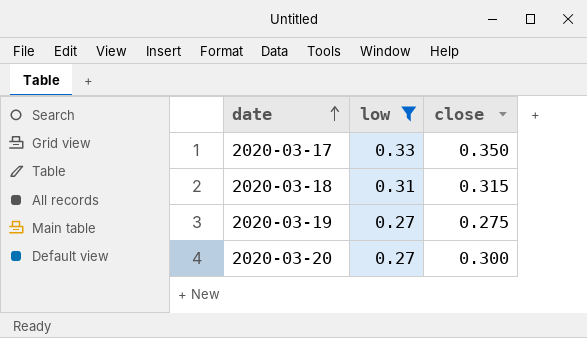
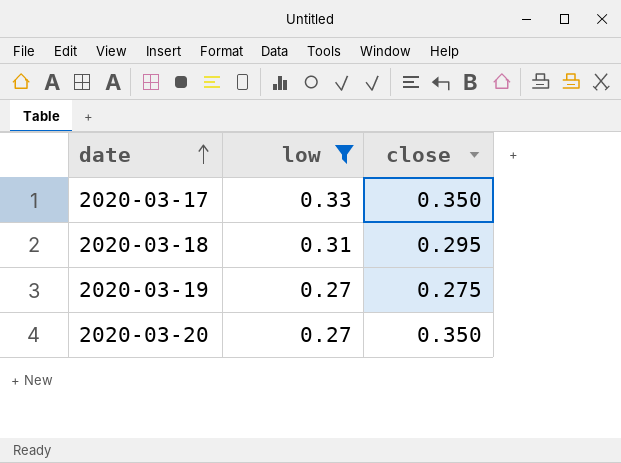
2020-03-18 | close: 0.315 -> 0.295
2020-03-20 | close: 0.300 -> 0.350

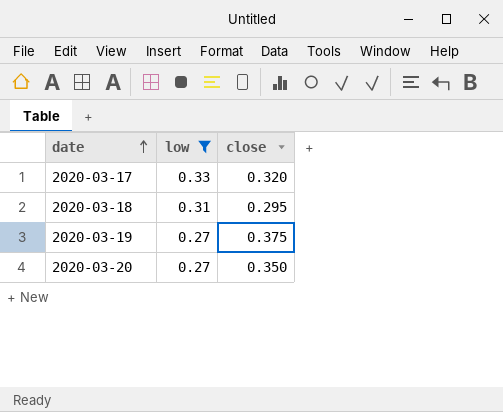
2020-03-17 | close: 0.350 -> 0.320
2020-03-19 | close: 0.275 -> 0.375

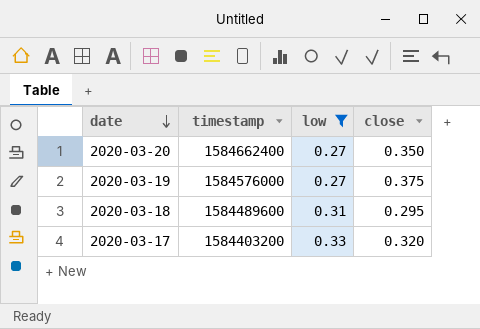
row order: date ascending -> date descending
column timestamp | position: none -> 2

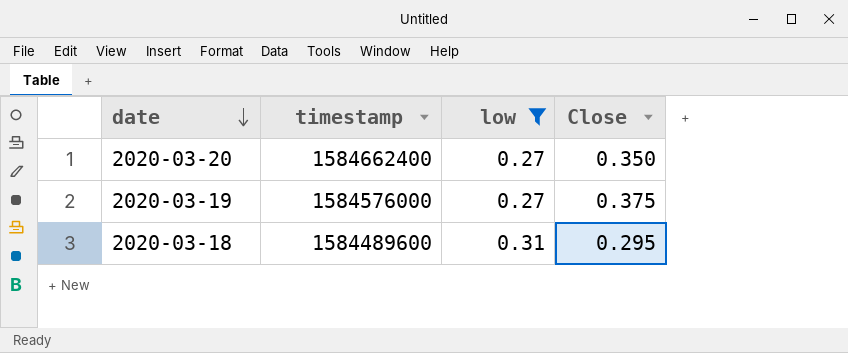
column name: close -> Close
row 2020-03-17: 1584403200 | 0.33 | 0.320 -> none

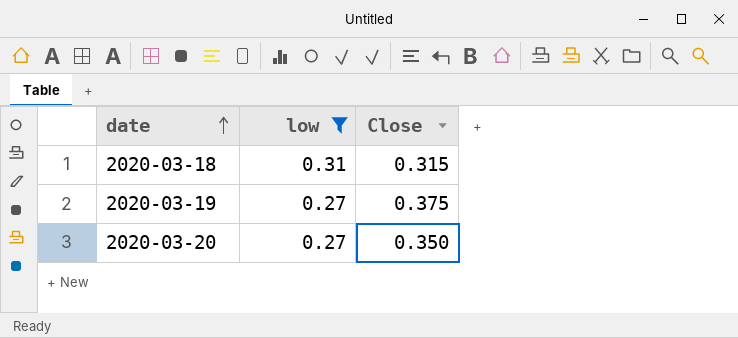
row order: date descending -> date ascending
column timestamp | position: 2 -> none
2020-03-18 | Close: 0.295 -> 0.315

